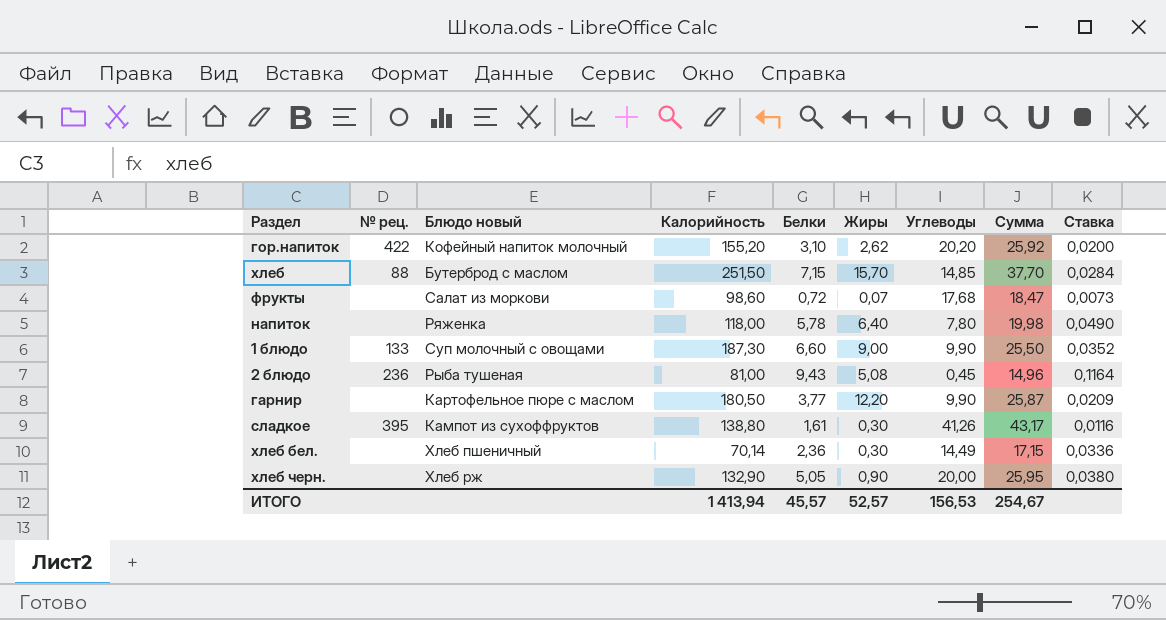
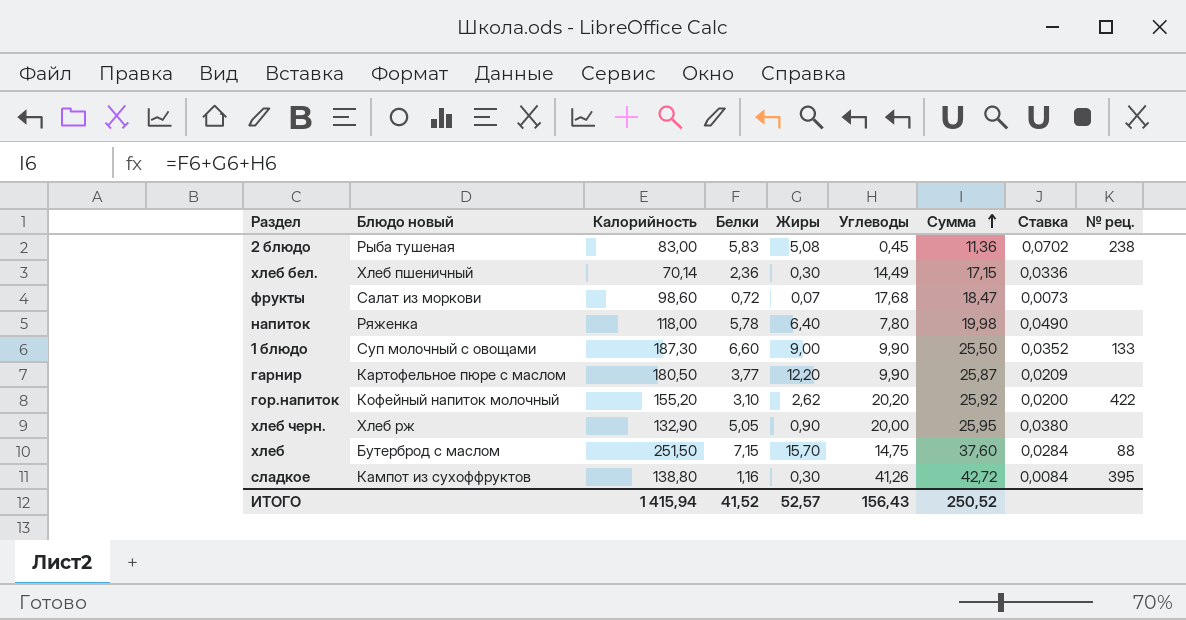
row order: none -> Сумма ascending
column № рец. | position: 2 -> 9
2 блюдо | Калорийность: 81,00 -> 83,00
2 блюдо | Белки: 9,43 -> 5,83
2 блюдо | Сумма: 14,96 -> 11,36
2 блюдо | Ставка: 0,1164 -> 0,0702
2 блюдо | № рец.: 236 -> 238
хлеб | Углеводы: 14,85 -> 14,75
хлеб | Сумма: 37,70 -> 37,60
сладкое | Белки: 1,61 -> 1,16
сладкое | Сумма: 43,17 -> 42,72
сладкое | Ставка: 0,0116 -> 0,0084
ИТОГО | Калорийность: 1 413,94 -> 1 415,94
ИТОГО | Белки: 45,57 -> 41,52
ИТОГО | Углеводы: 156,53 -> 156,43
ИТОГО | Сумма: 254,67 -> 250,52

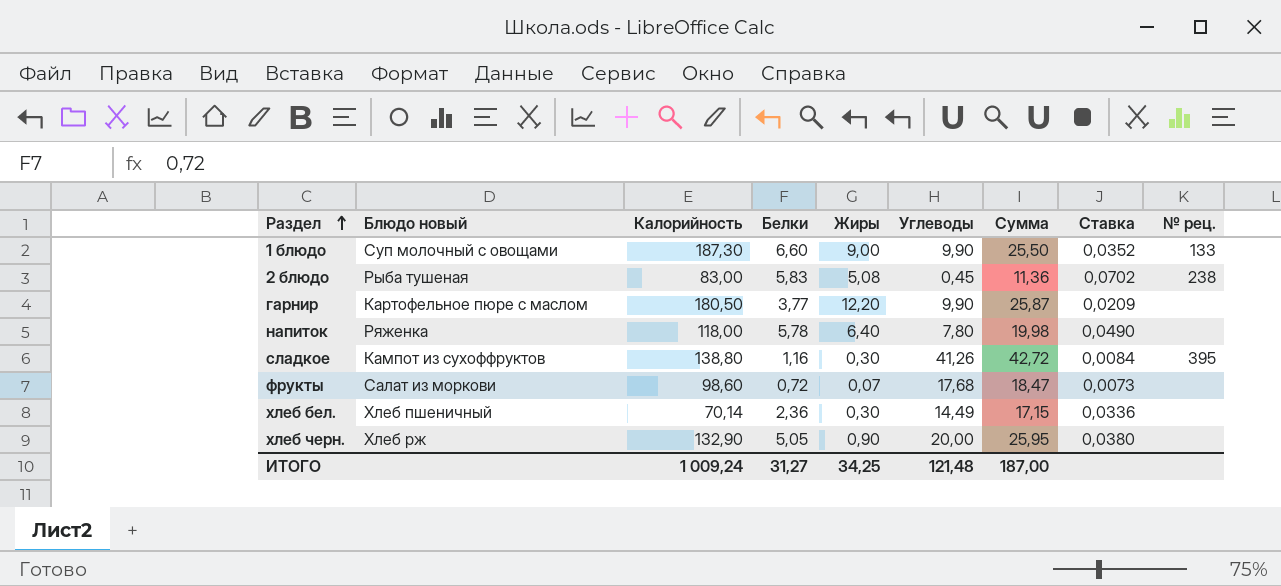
row order: Сумма ascending -> Раздел ascending
row гор.напиток: Кофейный напиток молочный | 155,20 | 3,10 | 2,62 | 20,20 | 25,92 | 0,0200 | 422 -> none
row хлеб: Бутерброд с маслом | 251,50 | 7,15 | 15,70 | 14,75 | 37,60 | 0,0284 | 88 -> none
ИТОГО | Калорийность: 1 415,94 -> 1 009,24
ИТОГО | Белки: 41,52 -> 31,27
ИТОГО | Жиры: 52,57 -> 34,25
ИТОГО | Углеводы: 156,43 -> 121,48
ИТОГО | Сумма: 250,52 -> 187,00

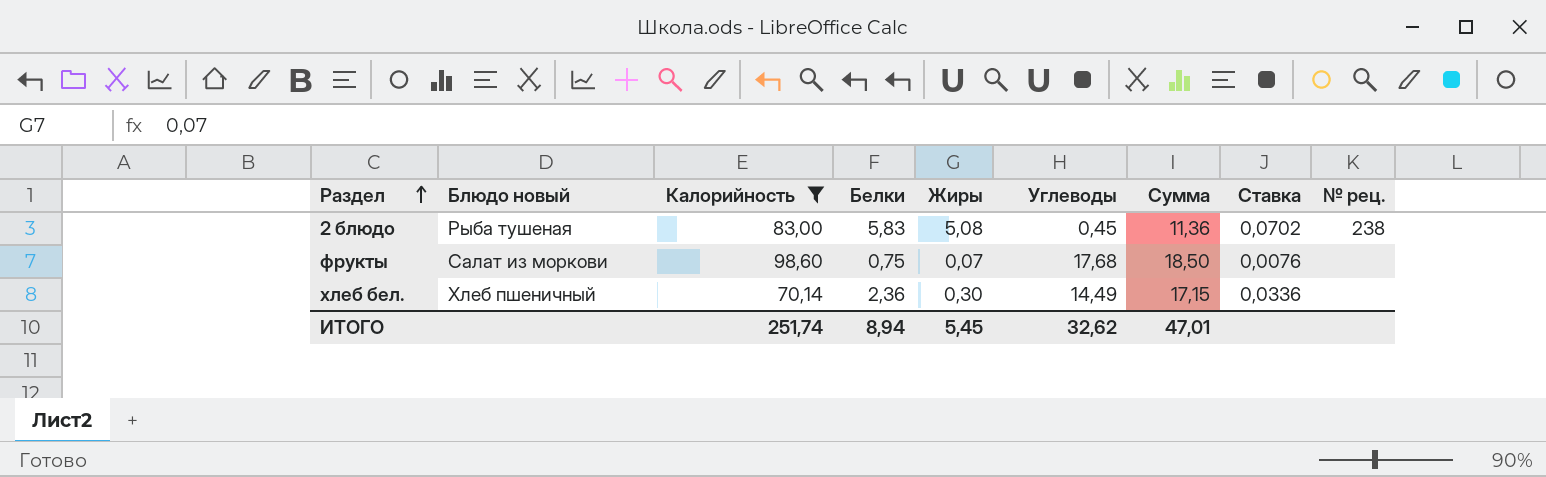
filter: none -> Калорийность <= 98,60
фрукты | Белки: 0,72 -> 0,75
фрукты | Сумма: 18,47 -> 18,50
фрукты | Ставка: 0,0073 -> 0,0076
ИТОГО | Калорийность: 1 009,24 -> 251,74
ИТОГО | Белки: 31,27 -> 8,94
ИТОГО | Жиры: 34,25 -> 5,45
ИТОГО | Углеводы: 121,48 -> 32,62
ИТОГО | Сумма: 187,00 -> 47,01

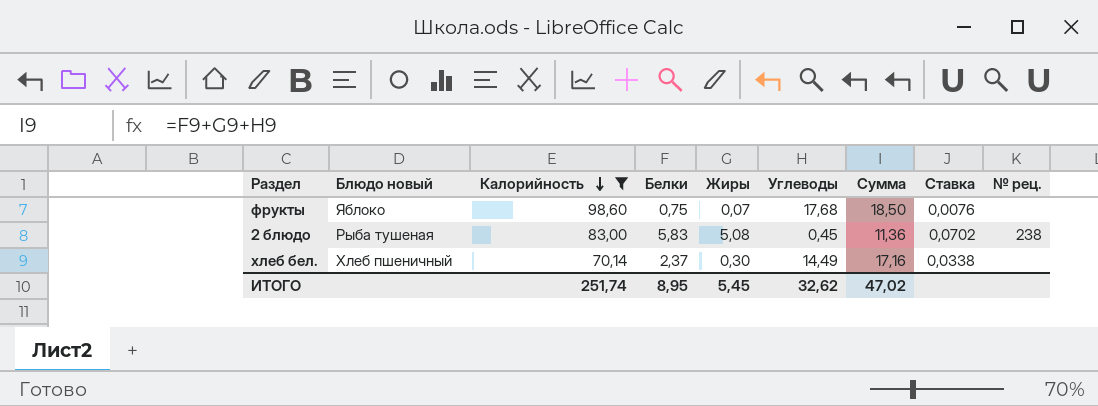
row order: Раздел ascending -> Калорийность descending
фрукты | Блюдо новый: Салат из моркови -> Яблоко
хлеб бел. | Белки: 2,36 -> 2,37
хлеб бел. | Сумма: 17,15 -> 17,16
хлеб бел. | Ставка: 0,0336 -> 0,0338
ИТОГО | Белки: 8,94 -> 8,95
ИТОГО | Сумма: 47,01 -> 47,02

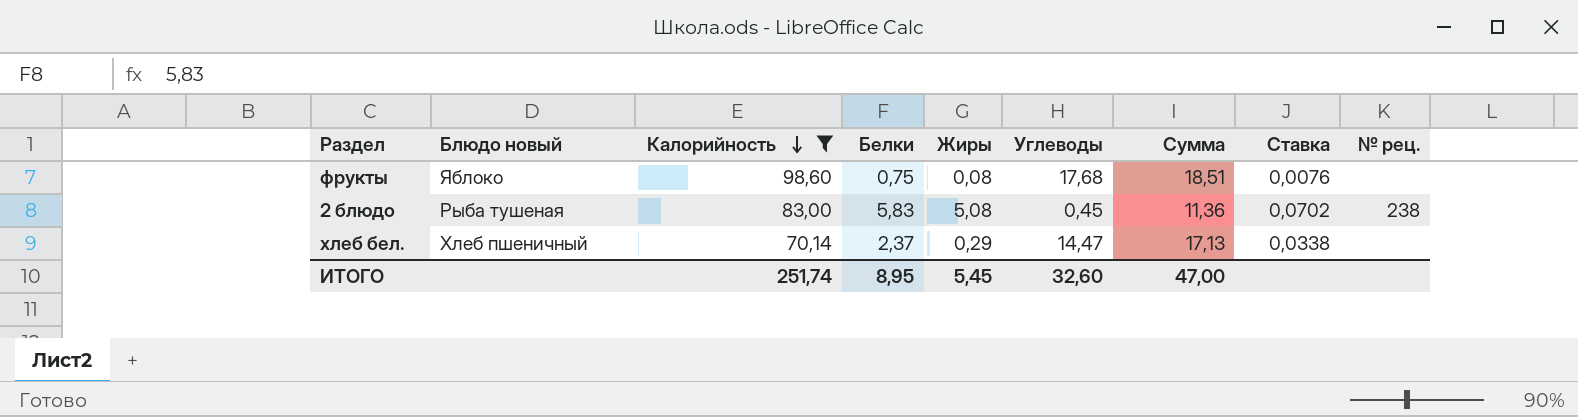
фрукты | Жиры: 0,07 -> 0,08
фрукты | Сумма: 18,50 -> 18,51
хлеб бел. | Жиры: 0,30 -> 0,29
хлеб бел. | Углеводы: 14,49 -> 14,47
хлеб бел. | Сумма: 17,16 -> 17,13
ИТОГО | Углеводы: 32,62 -> 32,60
ИТОГО | Сумма: 47,02 -> 47,00

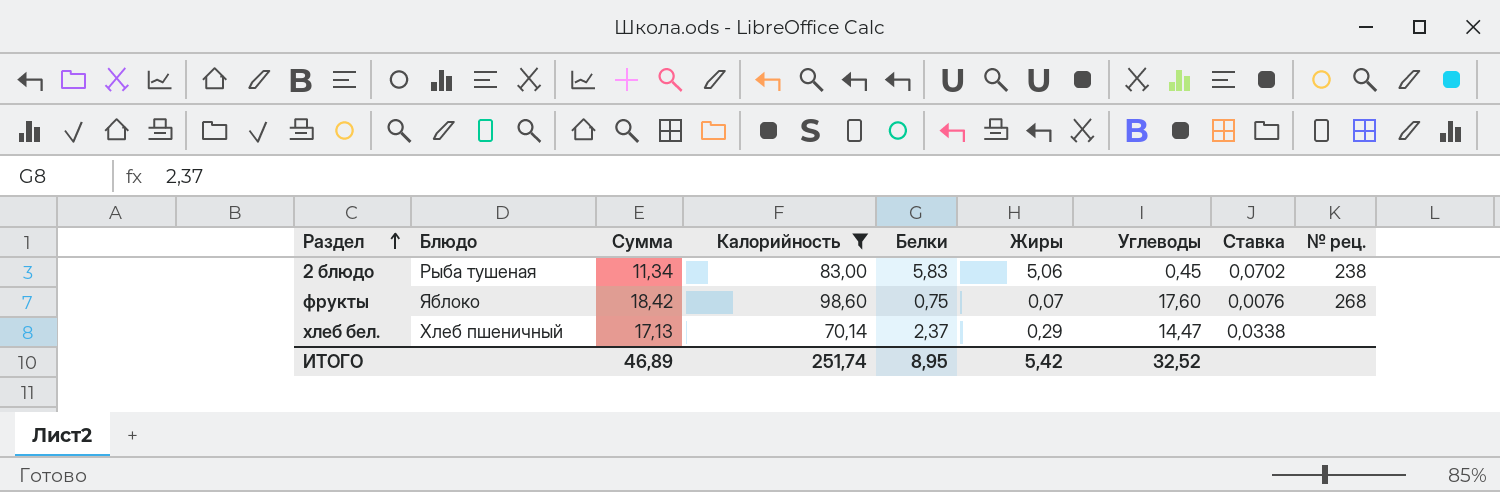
row order: Калорийность descending -> Раздел ascending
column name: Блюдо новый -> Блюдо
column Сумма | position: 7 -> 3
2 блюдо | Сумма: 11,36 -> 11,34
2 блюдо | Жиры: 5,08 -> 5,06
фрукты | Сумма: 18,51 -> 18,42
фрукты | Жиры: 0,08 -> 0,07
фрукты | Углеводы: 17,68 -> 17,60
фрукты | № рец.: none -> 268
ИТОГО | Сумма: 47,00 -> 46,89
ИТОГО | Жиры: 5,45 -> 5,42
ИТОГО | Углеводы: 32,60 -> 32,52

